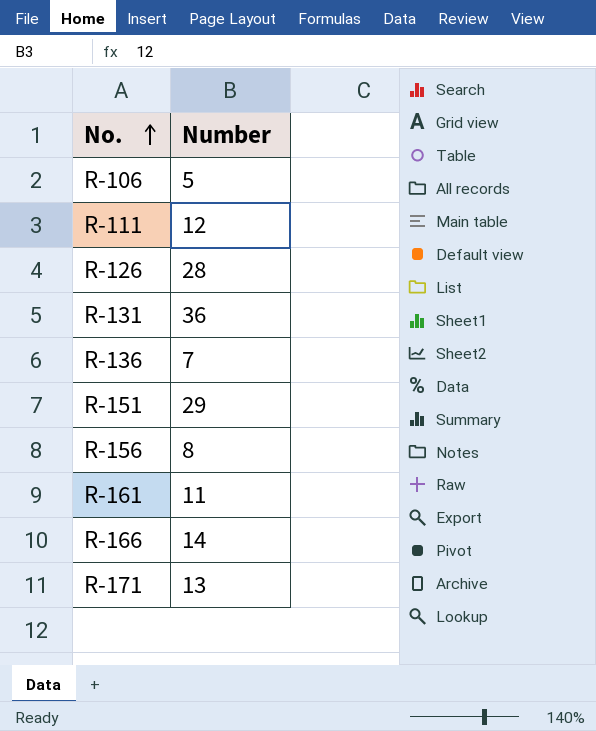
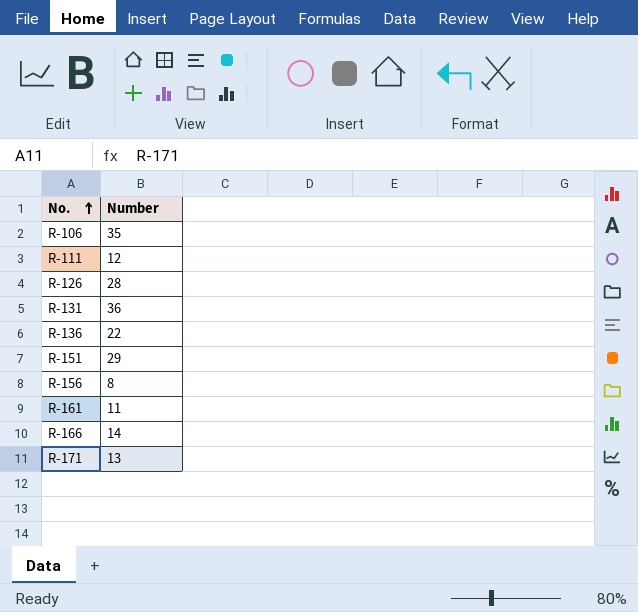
R-106 | Number: 5 -> 35
R-136 | Number: 7 -> 22

